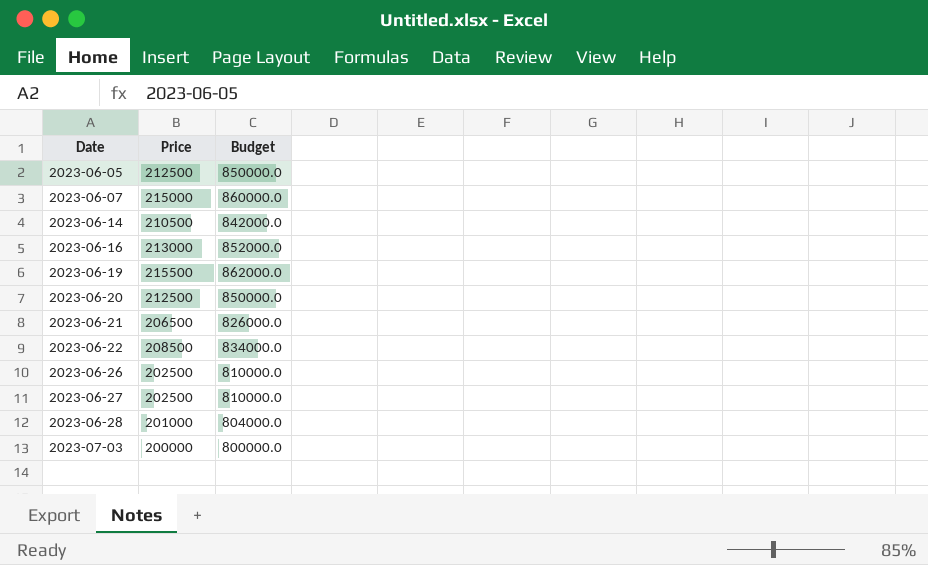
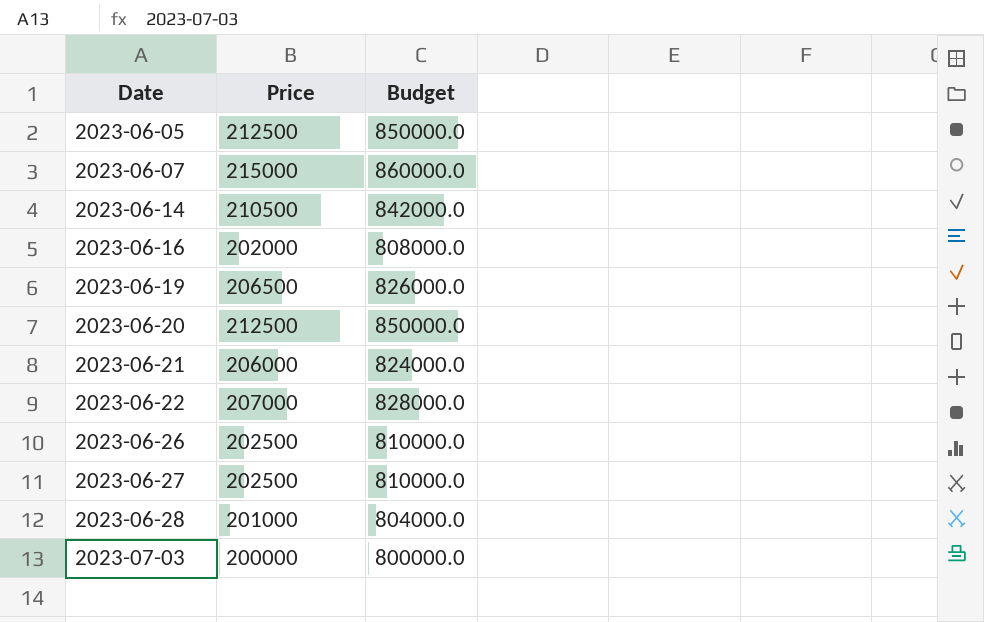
2023-06-16 | Price: 213000 -> 202000
2023-06-16 | Budget: 852000.0 -> 808000.0
2023-06-19 | Price: 215500 -> 206500
2023-06-19 | Budget: 862000.0 -> 826000.0
2023-06-21 | Price: 206500 -> 206000
2023-06-21 | Budget: 826000.0 -> 824000.0
2023-06-22 | Price: 208500 -> 207000
2023-06-22 | Budget: 834000.0 -> 828000.0

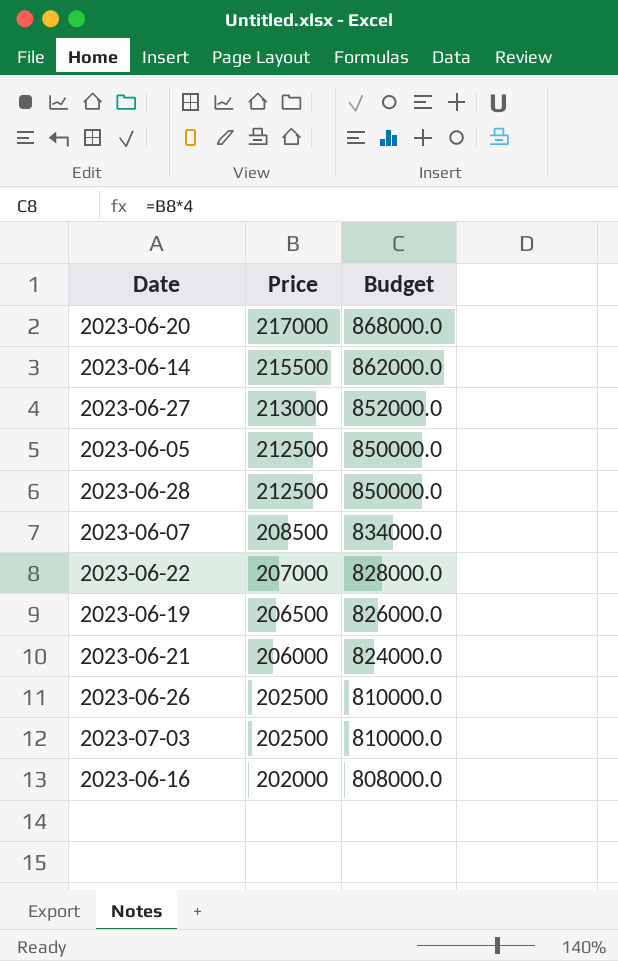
row order: Date ascending -> Price descending
2023-06-20 | Price: 212500 -> 217000
2023-06-20 | Budget: 850000.0 -> 868000.0
2023-06-14 | Price: 210500 -> 215500
2023-06-14 | Budget: 842000.0 -> 862000.0
2023-06-27 | Price: 202500 -> 213000
2023-06-27 | Budget: 810000.0 -> 852000.0
2023-06-28 | Price: 201000 -> 212500
2023-06-28 | Budget: 804000.0 -> 850000.0
2023-06-07 | Price: 215000 -> 208500
2023-06-07 | Budget: 860000.0 -> 834000.0
2023-07-03 | Price: 200000 -> 202500
2023-07-03 | Budget: 800000.0 -> 810000.0

